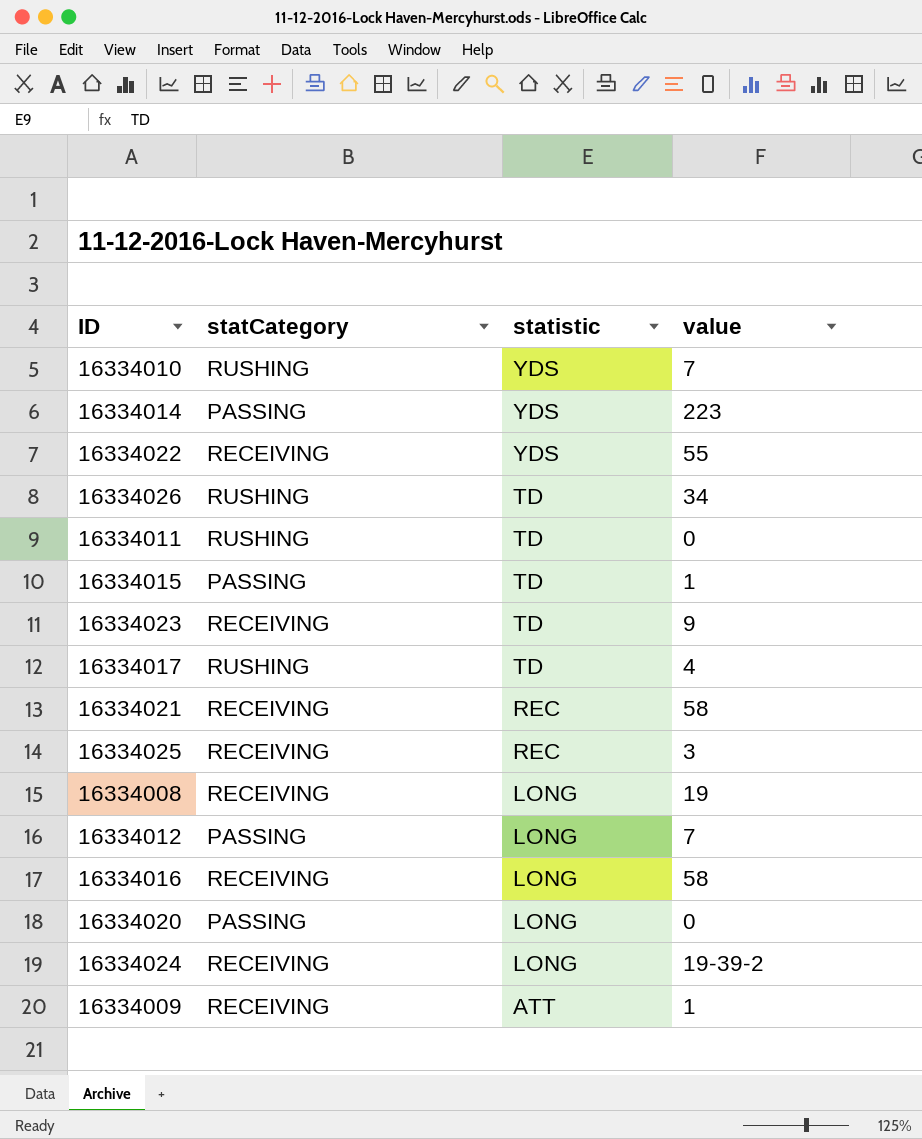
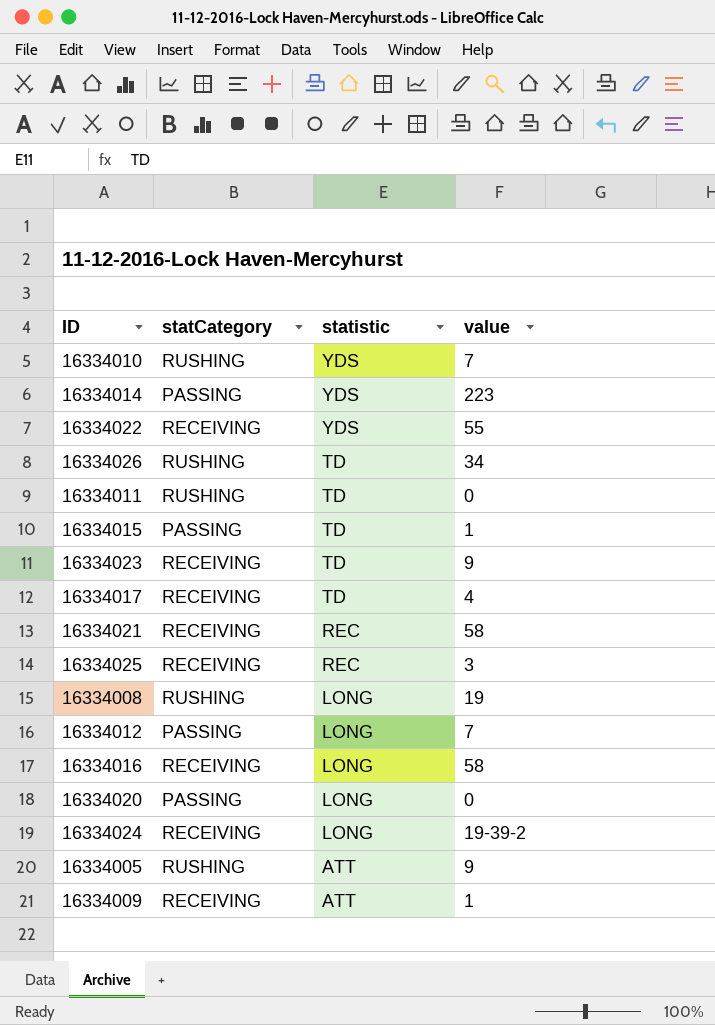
16334017 | statCategory: RUSHING -> RECEIVING
16334008 | statCategory: RECEIVING -> RUSHING
row 16334005: none -> RUSHING | ATT | 9

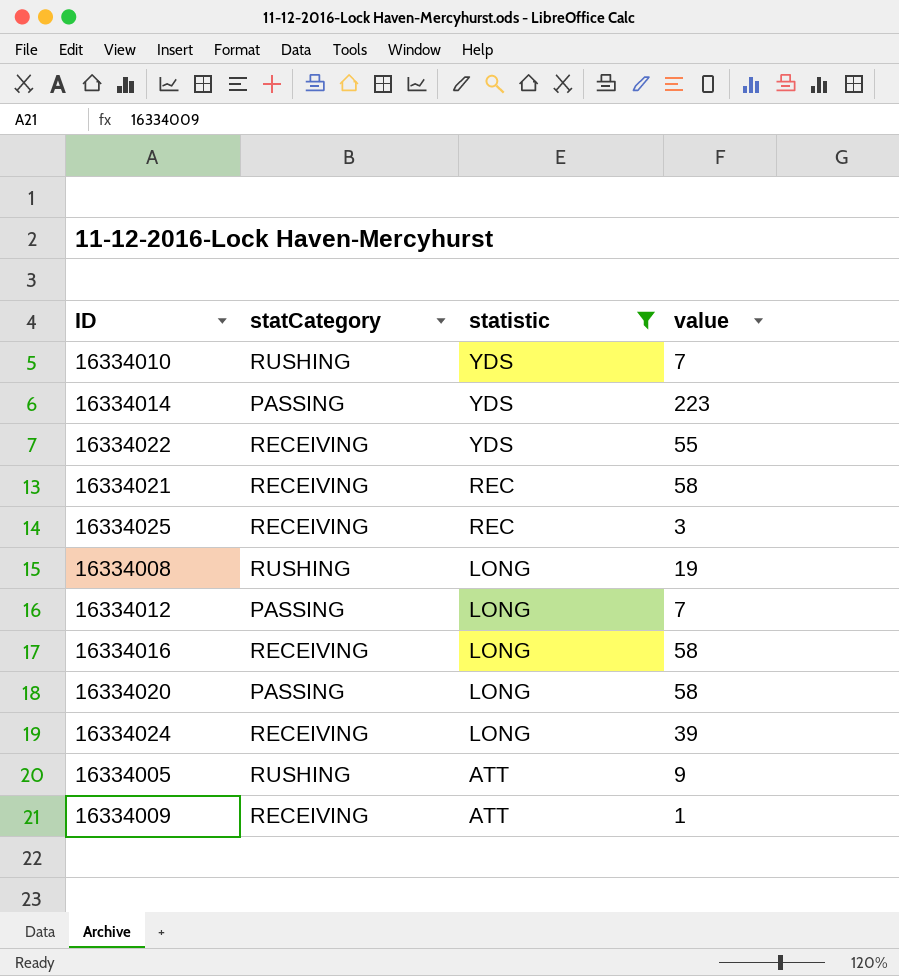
filter: none -> statistic != TD
16334020 | value: 0 -> 58
16334024 | value: 19-39-2 -> 39

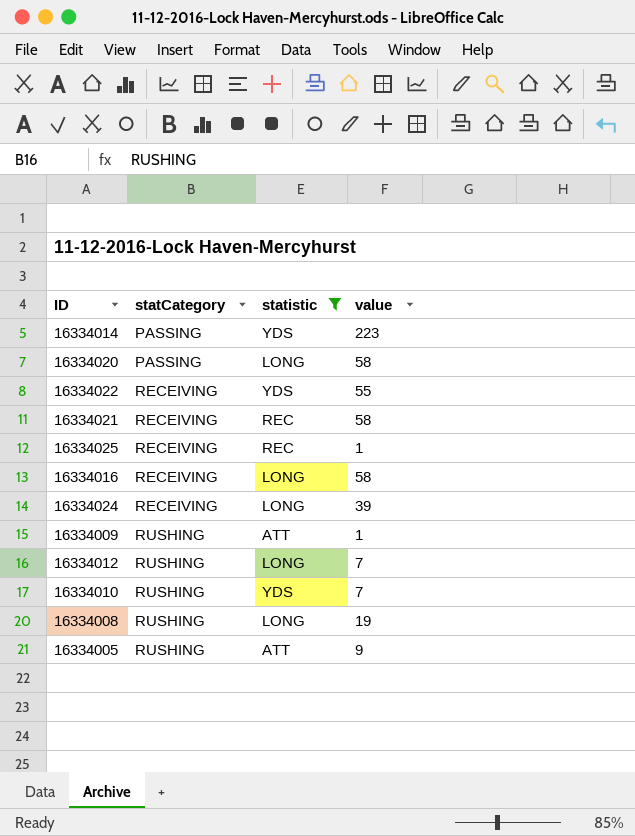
row order: statistic descending -> statCategory ascending
16334025 | value: 3 -> 1
16334009 | statCategory: RECEIVING -> RUSHING
16334012 | statCategory: PASSING -> RUSHING

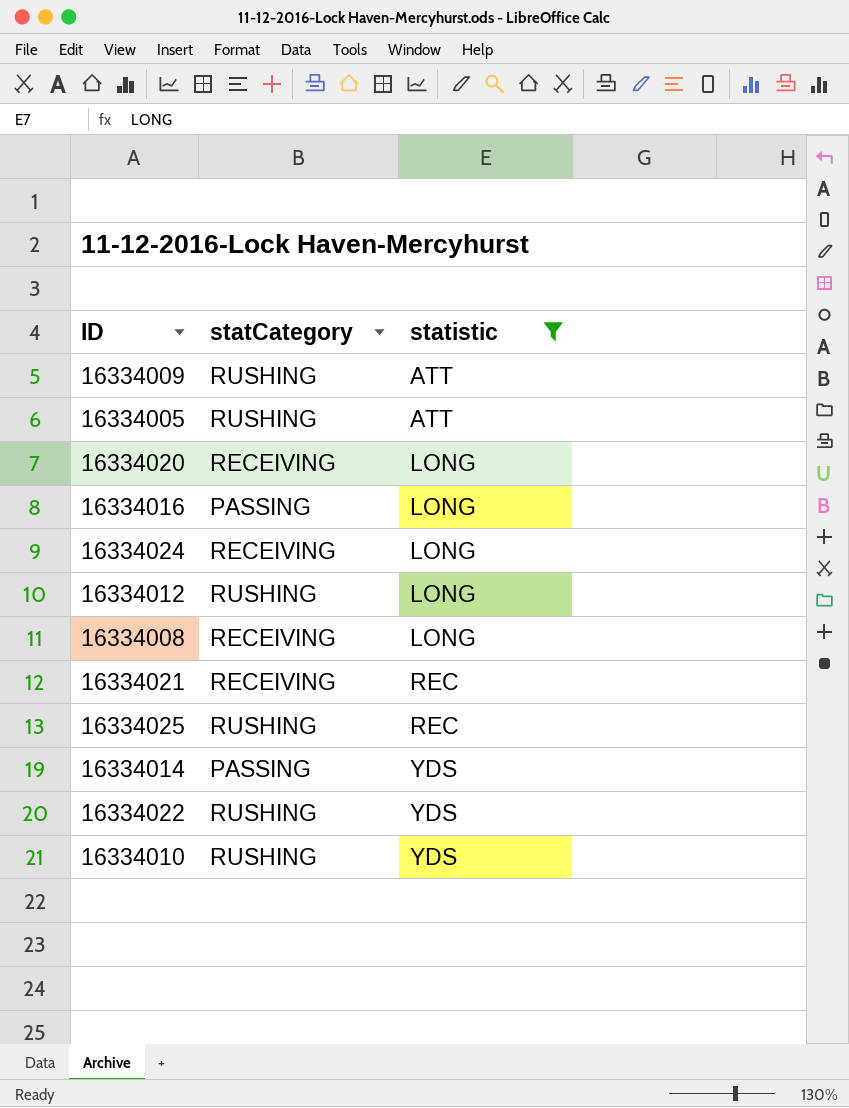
row order: statCategory ascending -> statistic ascending
column value | position: 4 -> none
16334020 | statCategory: PASSING -> RECEIVING
16334016 | statCategory: RECEIVING -> PASSING
16334008 | statCategory: RUSHING -> RECEIVING
16334025 | statCategory: RECEIVING -> RUSHING
16334022 | statCategory: RECEIVING -> RUSHING

